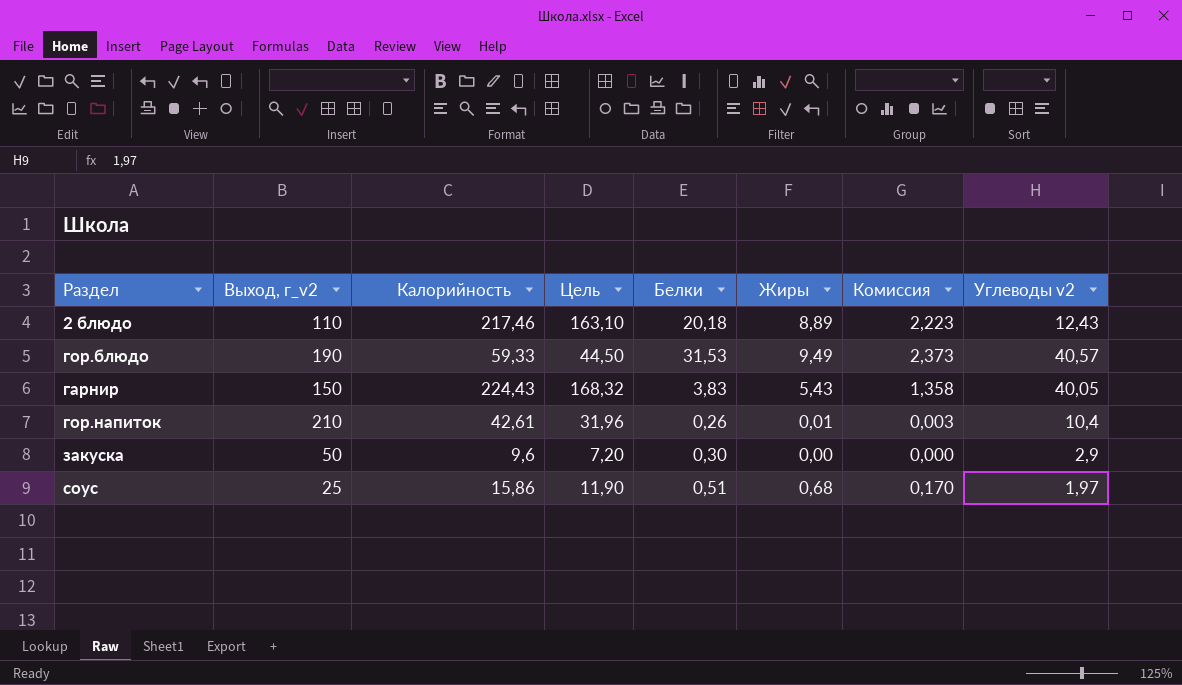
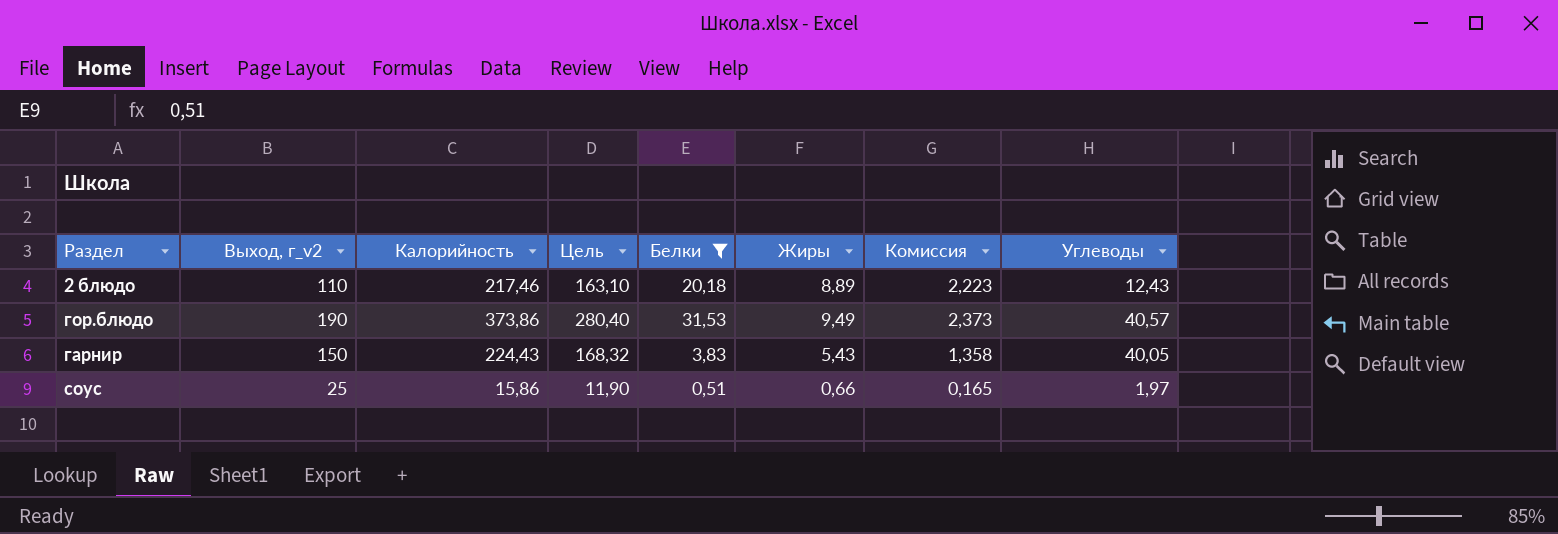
filter: none -> Белки >= 0,51
column name: Углеводы v2 -> Углеводы
гор.блюдо | Калорийность: 59,33 -> 373,86
гор.блюдо | Цель: 44,50 -> 280,40
соус | Жиры: 0,68 -> 0,66
соус | Комиссия: 0,170 -> 0,165

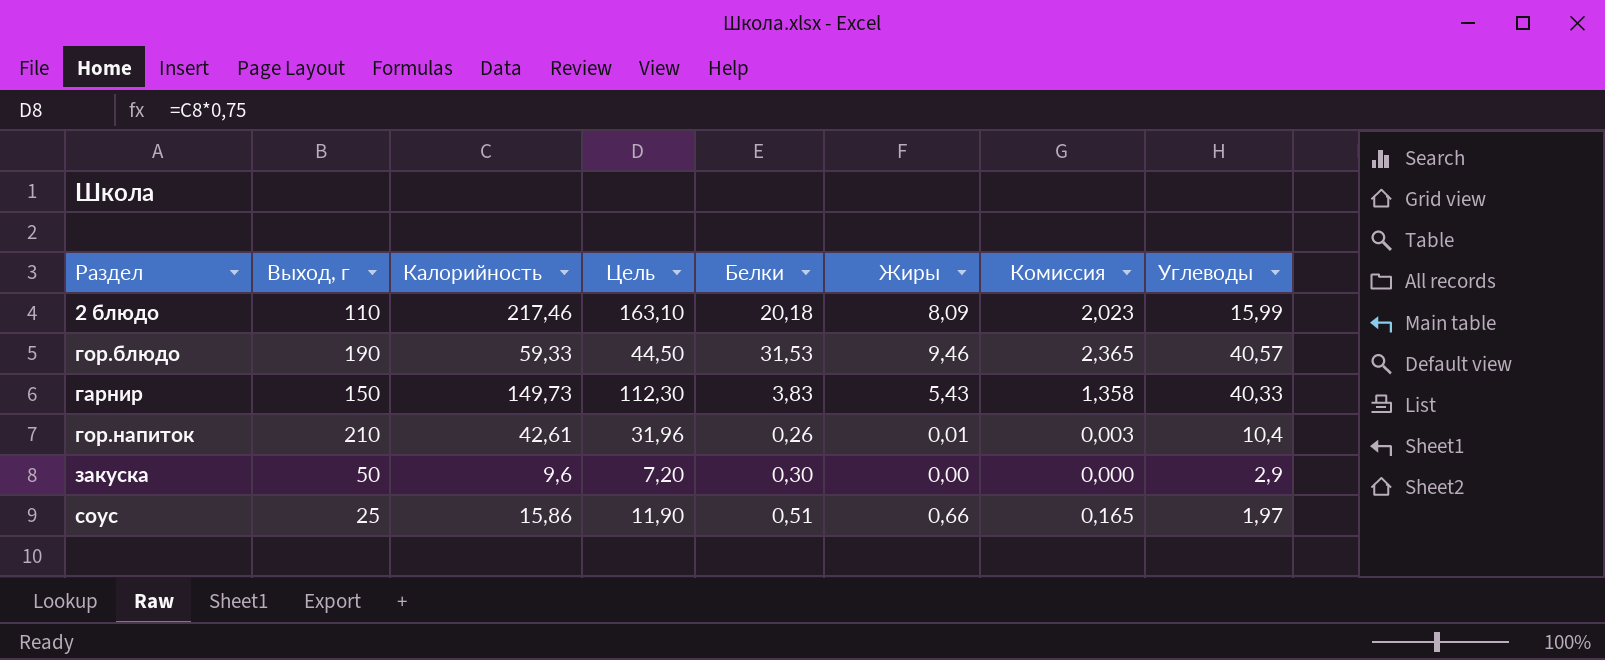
filter: Белки >= 0,51 -> none
column name: Выход, г_v2 -> Выход, г
2 блюдо | Жиры: 8,89 -> 8,09
2 блюдо | Комиссия: 2,223 -> 2,023
2 блюдо | Углеводы: 12,43 -> 15,99
гор.блюдо | Калорийность: 373,86 -> 59,33
гор.блюдо | Цель: 280,40 -> 44,50
гор.блюдо | Жиры: 9,49 -> 9,46
гор.блюдо | Комиссия: 2,373 -> 2,365
гарнир | Калорийность: 224,43 -> 149,73
гарнир | Цель: 168,32 -> 112,30
гарнир | Углеводы: 40,05 -> 40,33

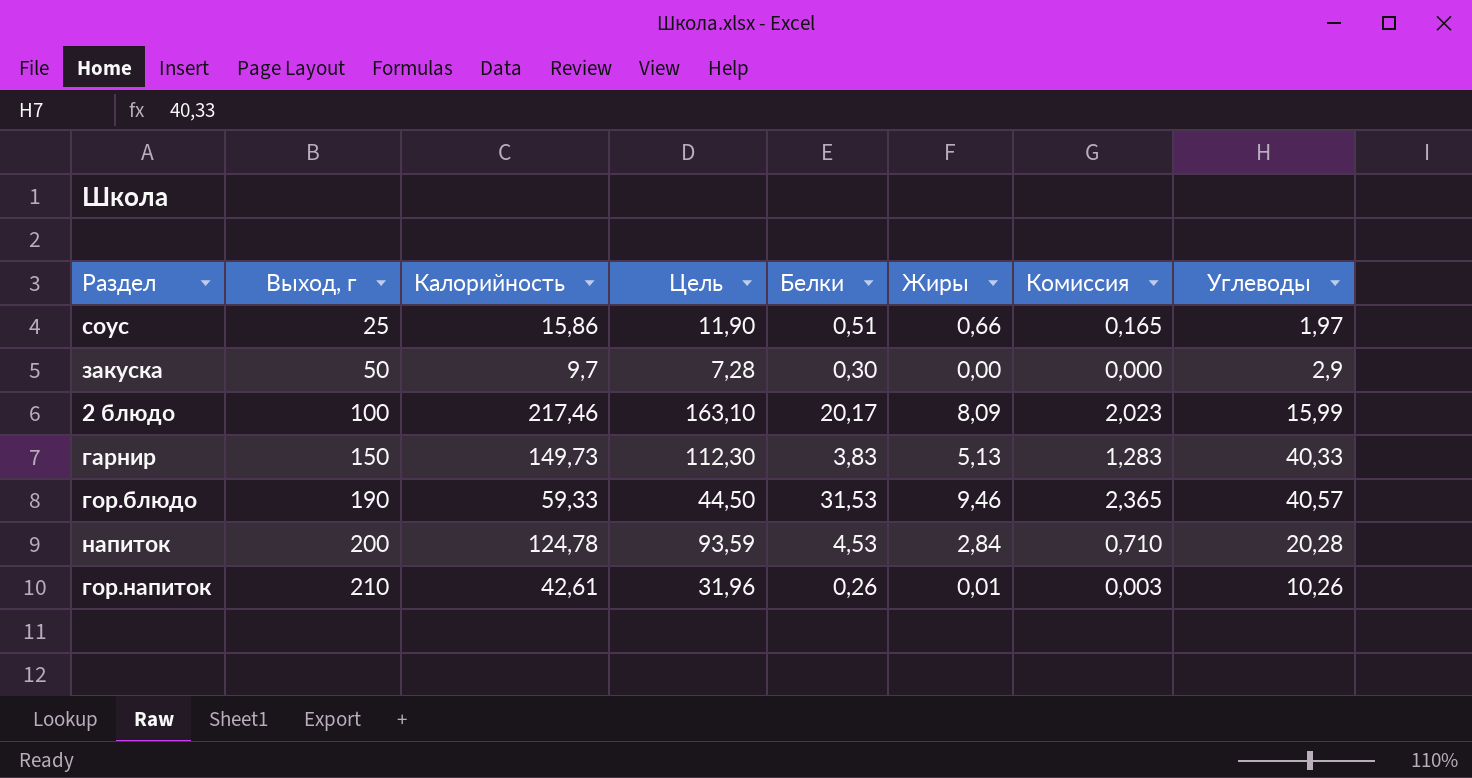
row order: none -> Выход, г ascending
закуска | Калорийность: 9,6 -> 9,7
закуска | Цель: 7,20 -> 7,28
2 блюдо | Выход, г: 110 -> 100
2 блюдо | Белки: 20,18 -> 20,17
гарнир | Жиры: 5,43 -> 5,13
гарнир | Комиссия: 1,358 -> 1,283
row напиток: none -> 200 | 124,78 | 93,59 | 4,53 | 2,84 | 0,710 | 20,28
гор.напиток | Углеводы: 10,4 -> 10,26

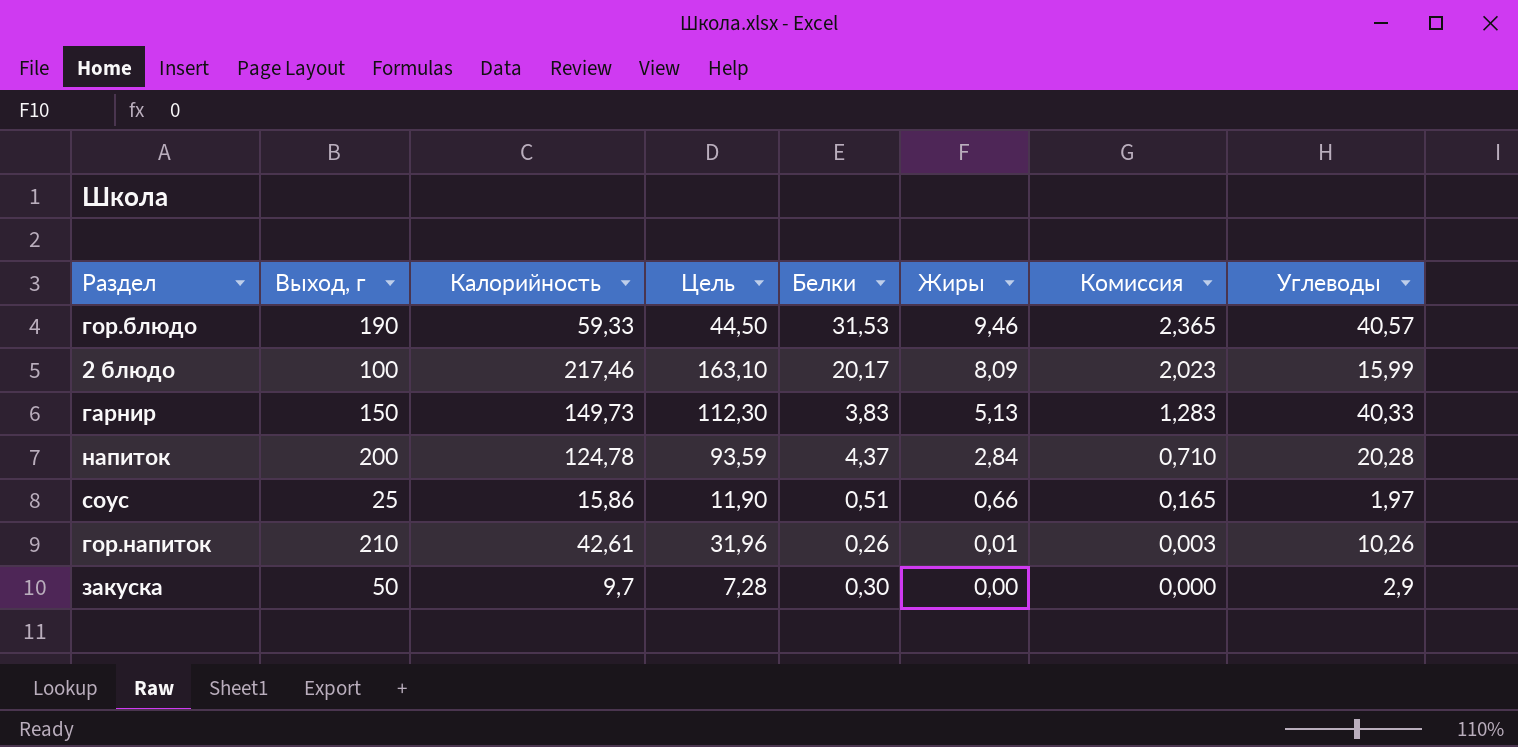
row order: Выход, г ascending -> Жиры descending
напиток | Белки: 4,53 -> 4,37

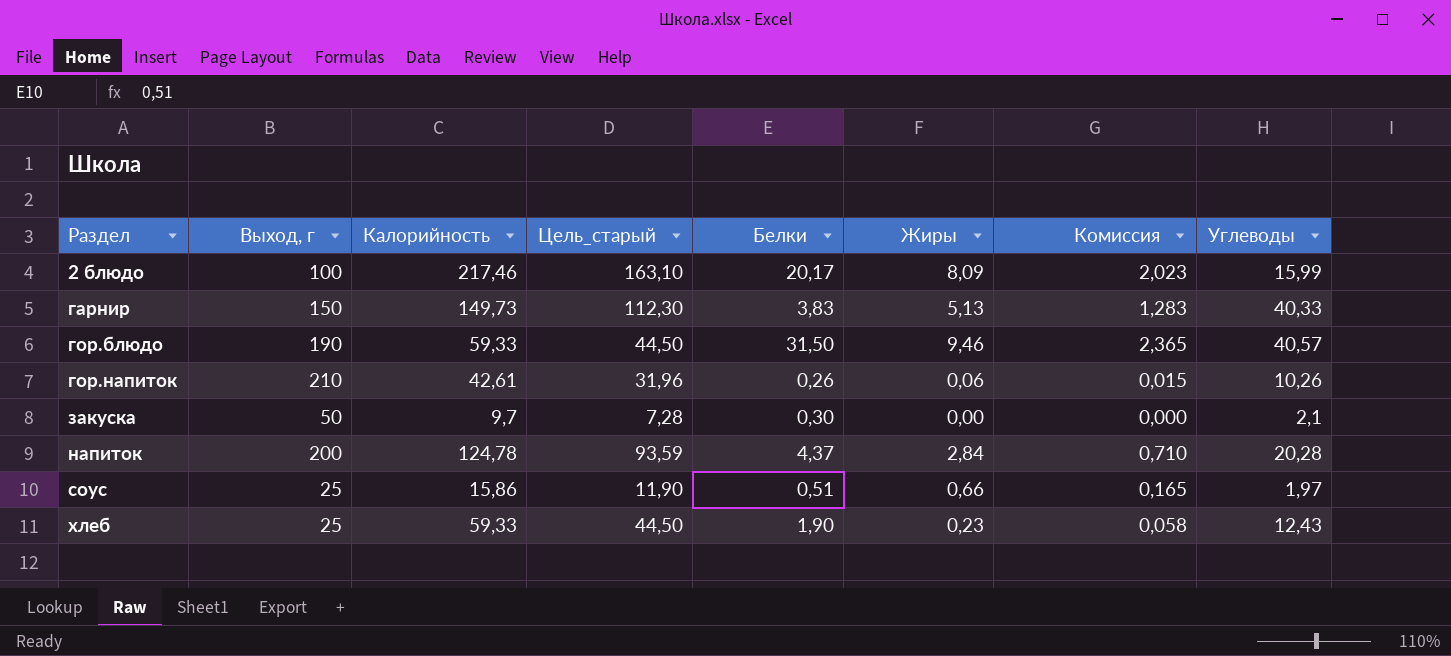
row order: Жиры descending -> Раздел ascending
column name: Цель -> Цель_старый
гор.блюдо | Белки: 31,53 -> 31,50
гор.напиток | Жиры: 0,01 -> 0,06
гор.напиток | Комиссия: 0,003 -> 0,015
закуска | Углеводы: 2,9 -> 2,1
row хлеб: none -> 25 | 59,33 | 44,50 | 1,90 | 0,23 | 0,058 | 12,43

